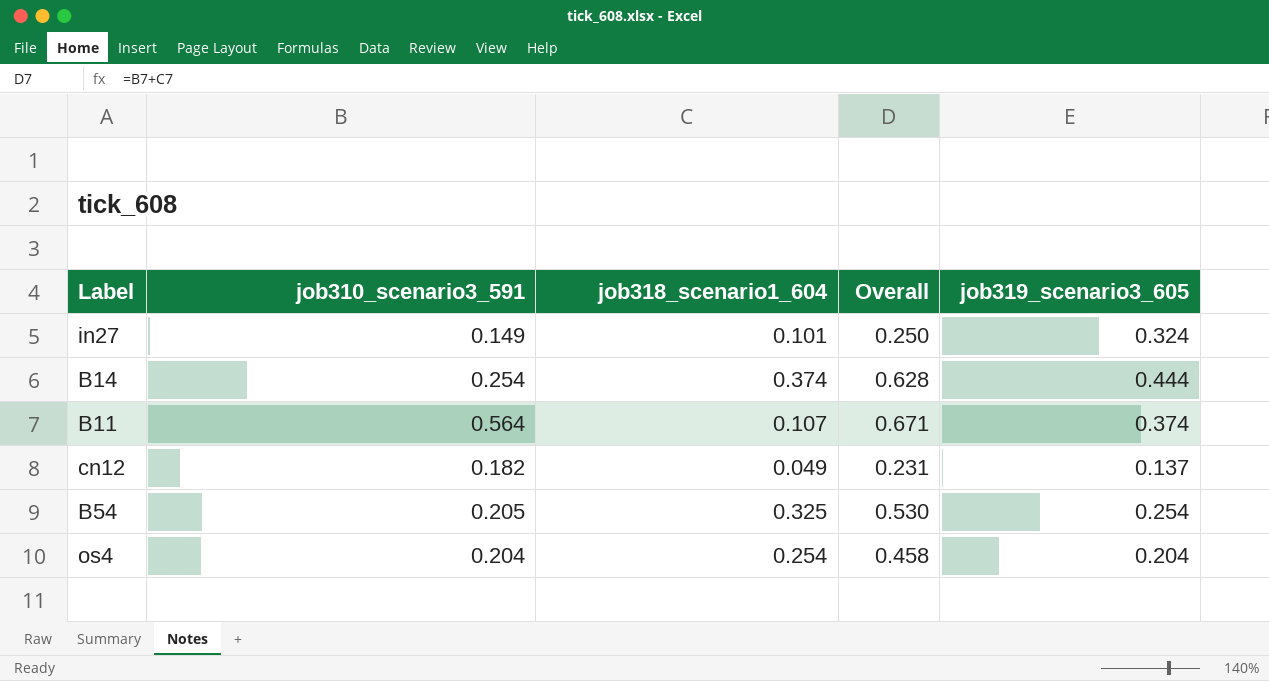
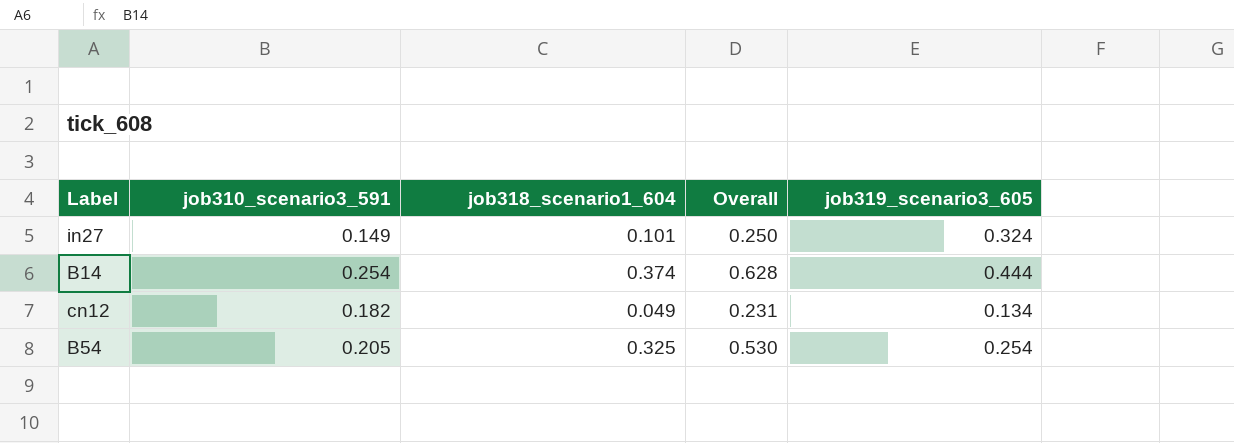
row B11: 0.564 | 0.107 | 0.671 | 0.374 -> none
row os4: 0.204 | 0.254 | 0.458 | 0.204 -> none
cn12 | job319_scenario3_605: 0.137 -> 0.134

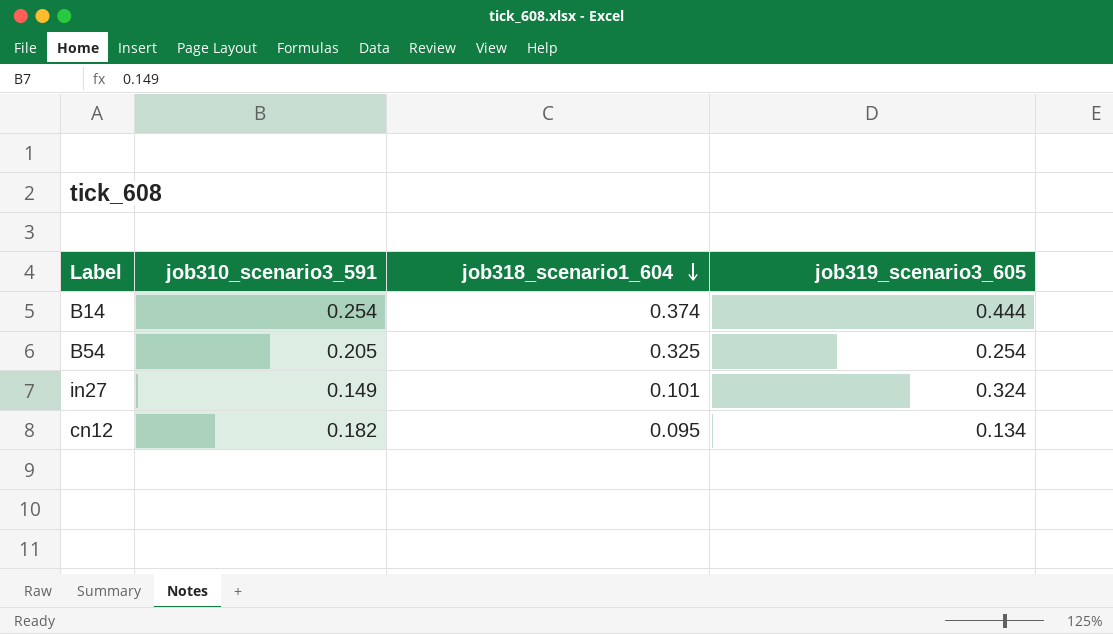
row order: none -> job318_scenario1_604 descending
column Overall | formula: [job310_scenario3_591] + [job318_scenario1_604] -> none
cn12 | job318_scenario1_604: 0.049 -> 0.095

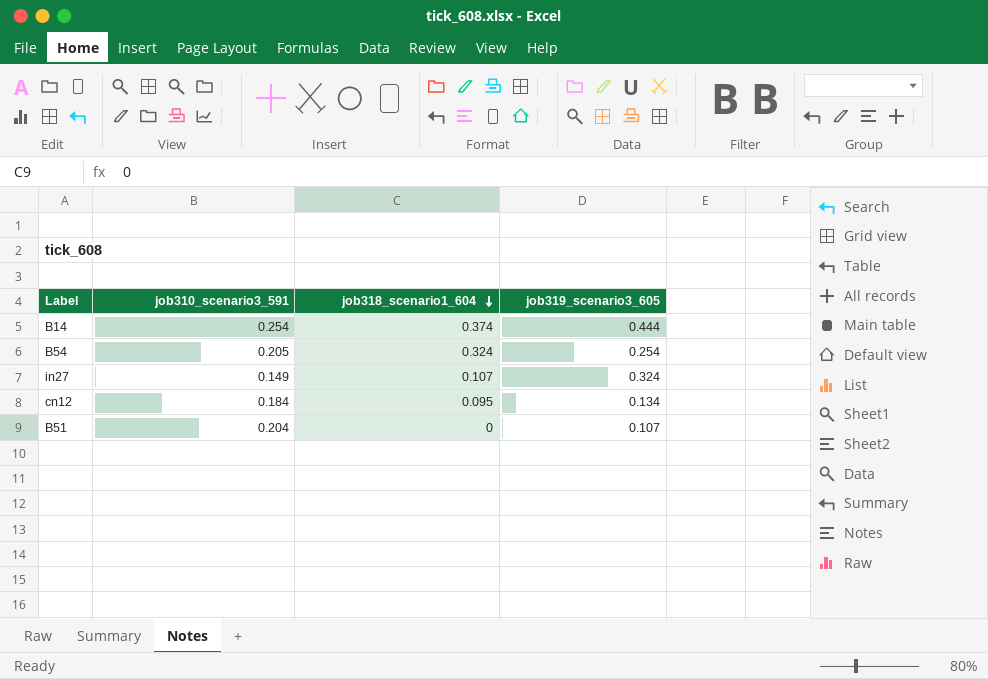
B54 | job318_scenario1_604: 0.325 -> 0.324
in27 | job318_scenario1_604: 0.101 -> 0.107
cn12 | job310_scenario3_591: 0.182 -> 0.184
row B51: none -> 0.204 | 0 | 0.107

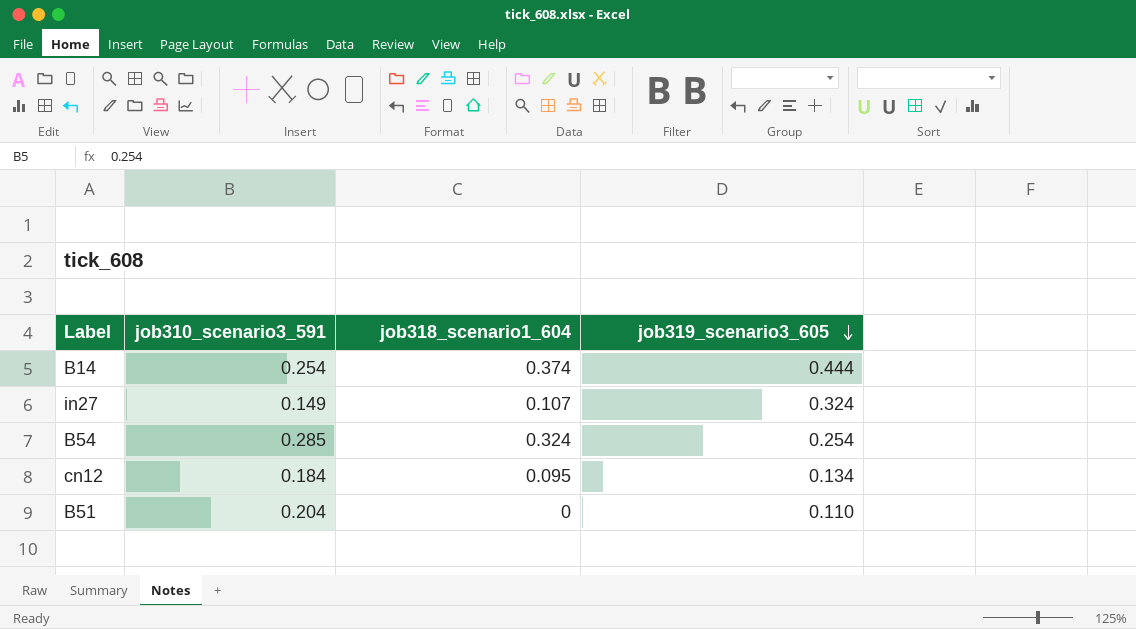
row order: job318_scenario1_604 descending -> job319_scenario3_605 descending
B54 | job310_scenario3_591: 0.205 -> 0.285
B51 | job319_scenario3_605: 0.107 -> 0.110

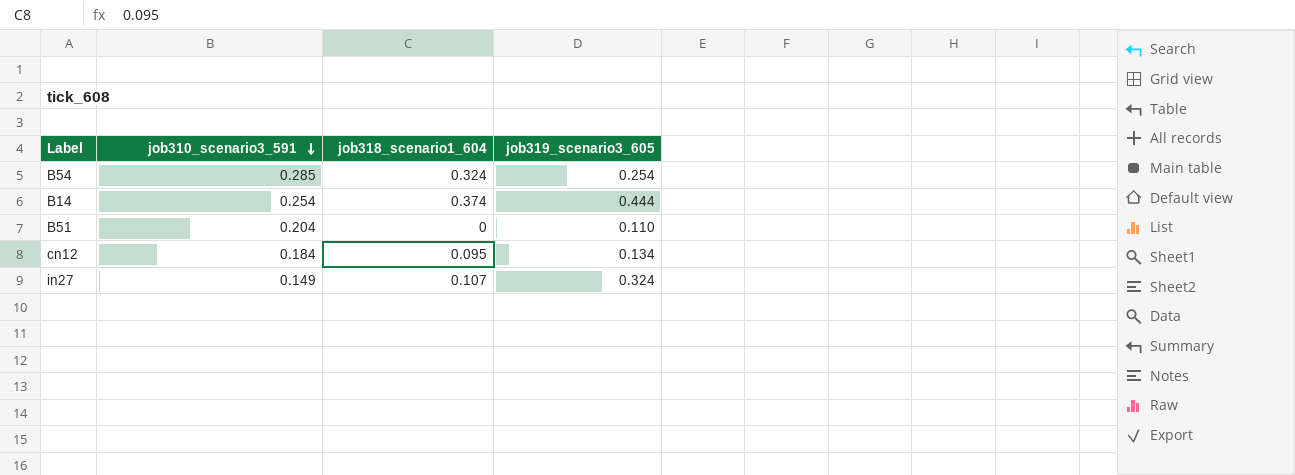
row order: job319_scenario3_605 descending -> job310_scenario3_591 descending

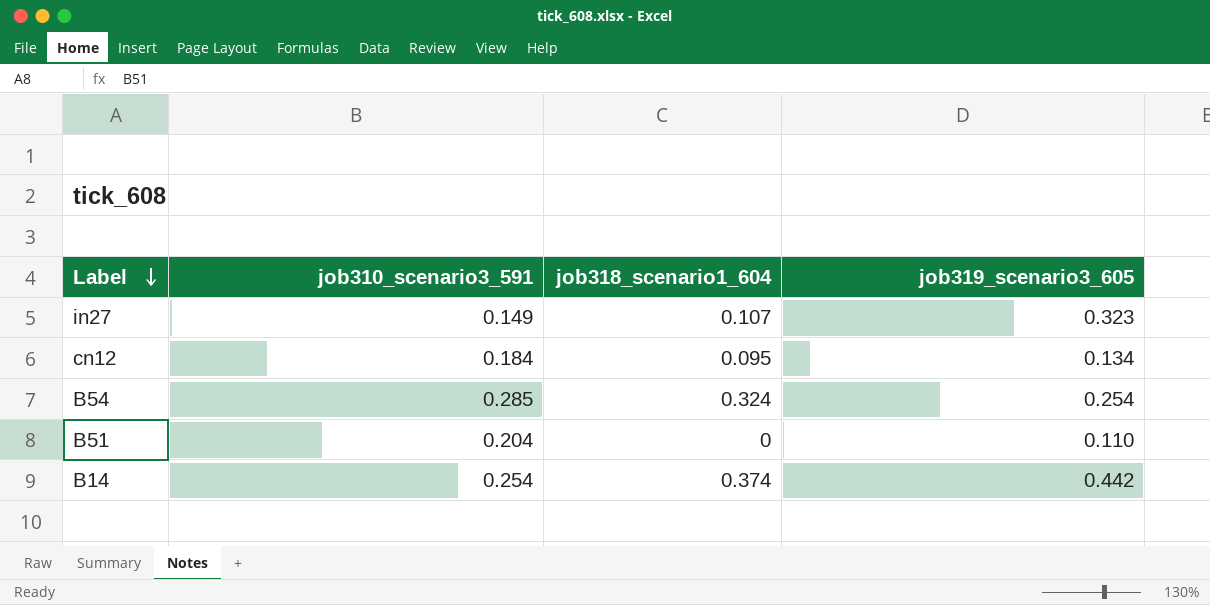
row order: job310_scenario3_591 descending -> Label descending
in27 | job319_scenario3_605: 0.324 -> 0.323
B14 | job319_scenario3_605: 0.444 -> 0.442

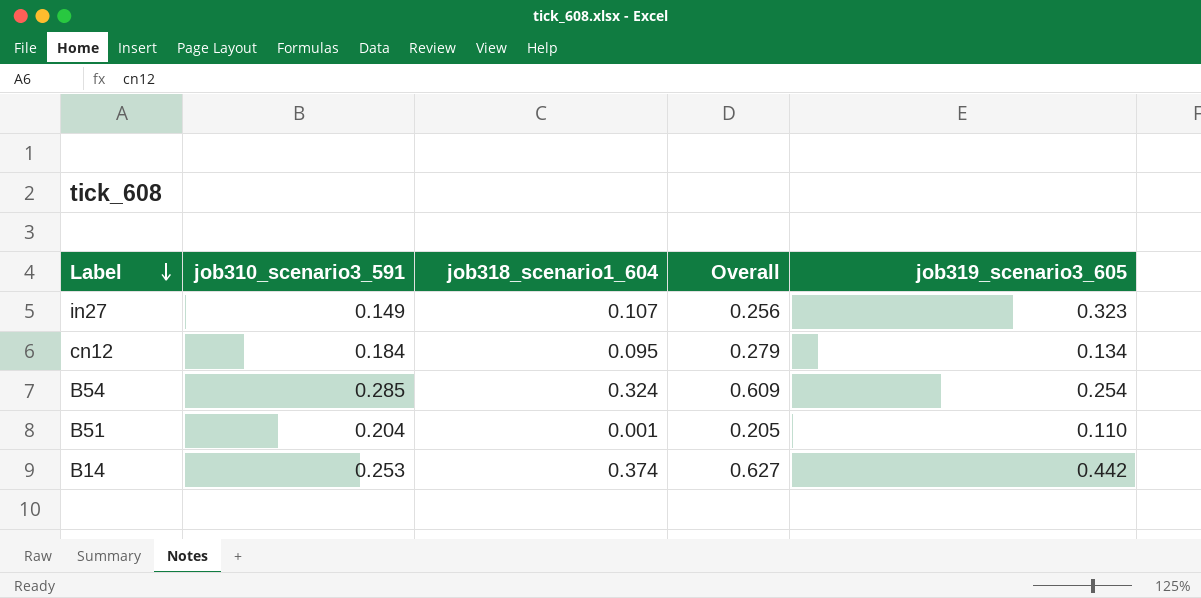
column Overall | formula: none -> [job310_scenario3_591] + [job318_scenario1_604]
B51 | job318_scenario1_604: 0 -> 0.001
B14 | job310_scenario3_591: 0.254 -> 0.253

